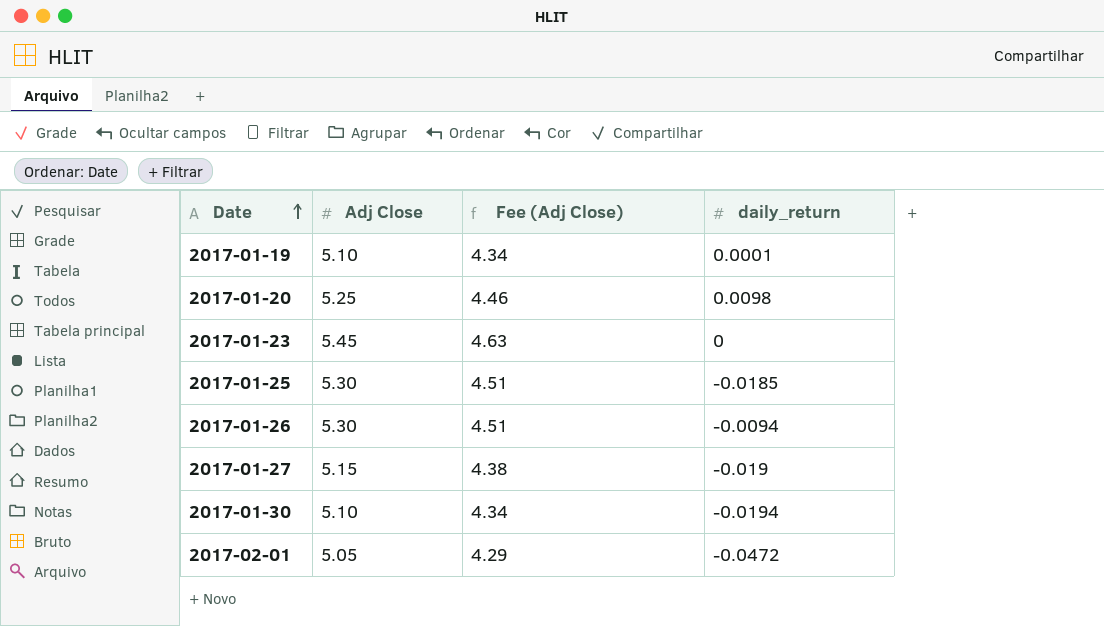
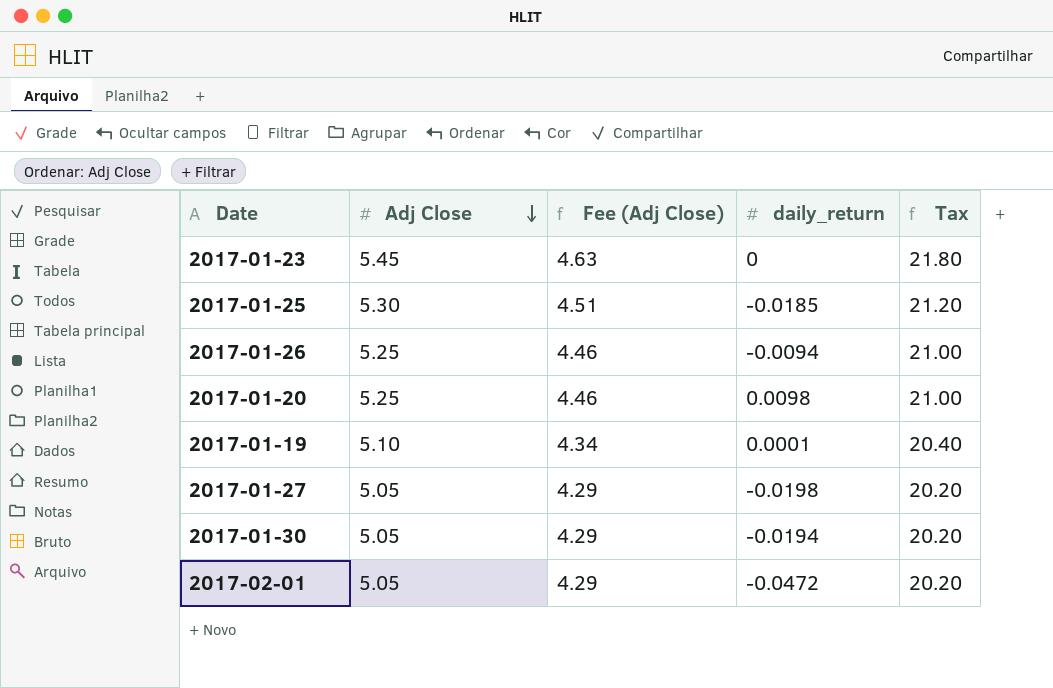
row order: Date ascending -> Adj Close descending
column Tax | formula: none -> [Adj Close] * 4
2017-01-26 | Adj Close: 5.30 -> 5.25
2017-01-26 | Fee (Adj Close): 4.51 -> 4.46
2017-01-27 | Adj Close: 5.15 -> 5.05
2017-01-27 | Fee (Adj Close): 4.38 -> 4.29
2017-01-27 | daily_return: -0.019 -> -0.0198
2017-01-30 | Adj Close: 5.10 -> 5.05
2017-01-30 | Fee (Adj Close): 4.34 -> 4.29

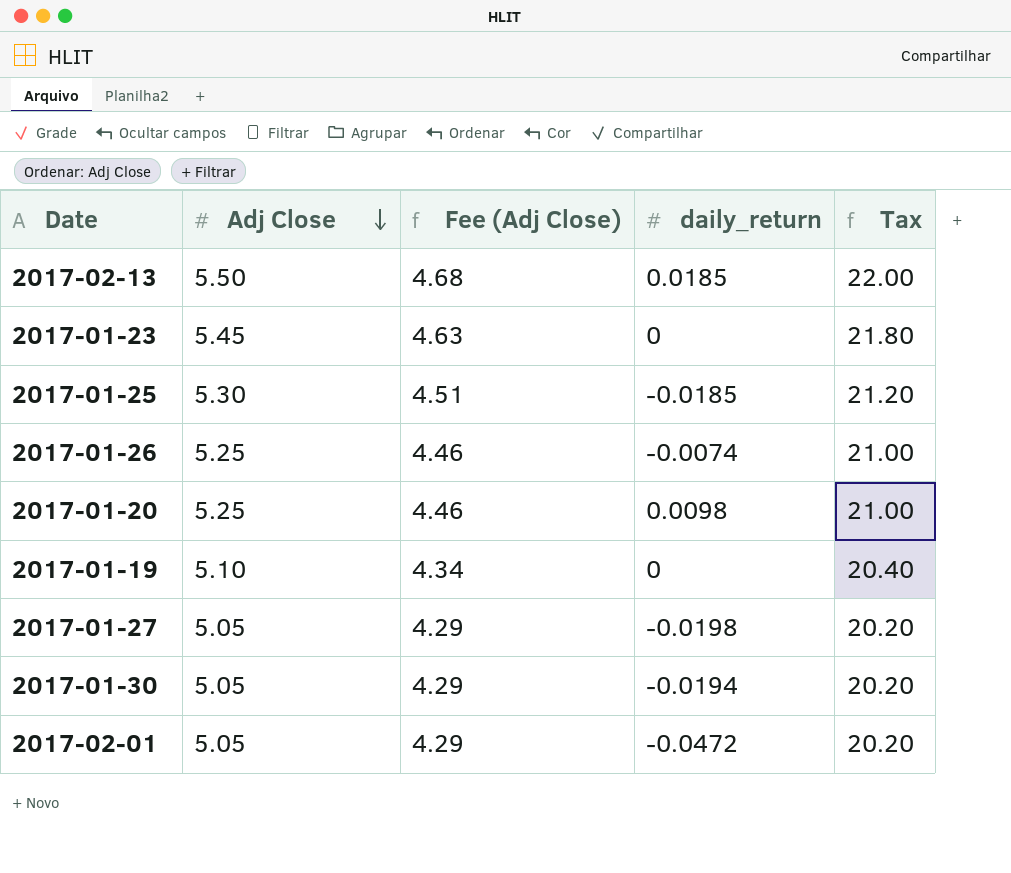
row 2017-02-13: none -> 5.50 | 4.68 | 0.0185 | 22.00
2017-01-26 | daily_return: -0.0094 -> -0.0074
2017-01-19 | daily_return: 0.0001 -> 0

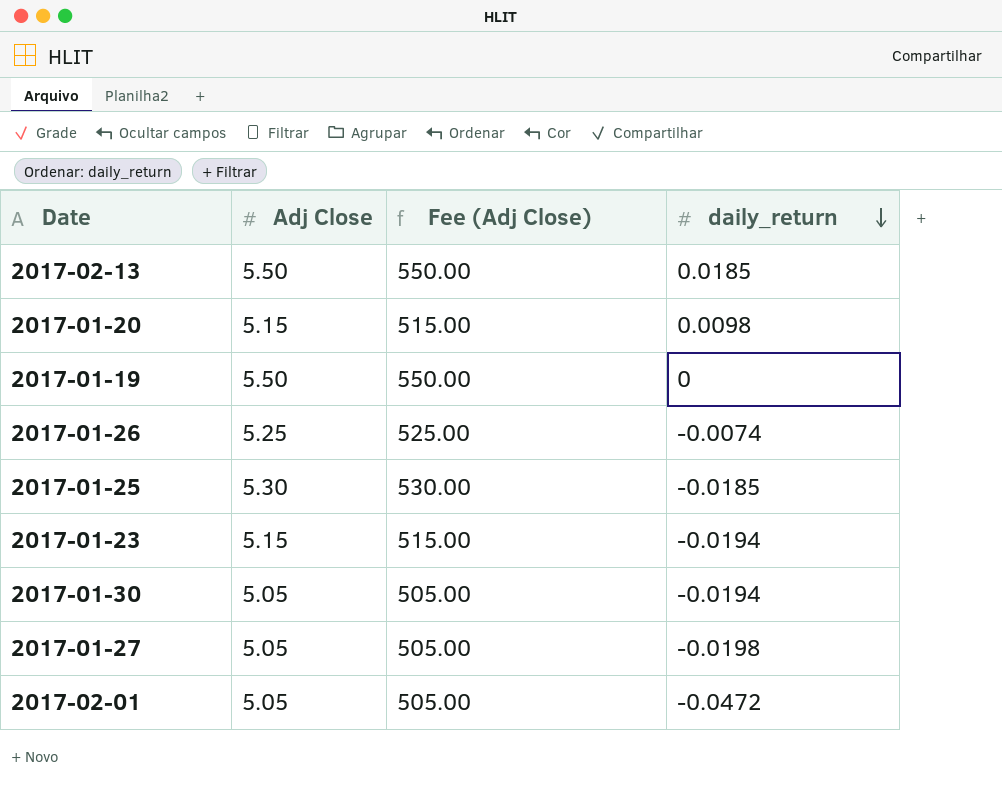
row order: Adj Close descending -> daily_return descending
column Tax | formula: [Adj Close] * 4 -> none
column Fee (Adj Close) | formula: [Adj Close] * 0.85 -> [Adj Close] * 100
2017-01-20 | Adj Close: 5.25 -> 5.15
2017-01-19 | Adj Close: 5.10 -> 5.50
2017-01-23 | Adj Close: 5.45 -> 5.15
2017-01-23 | daily_return: 0 -> -0.0194

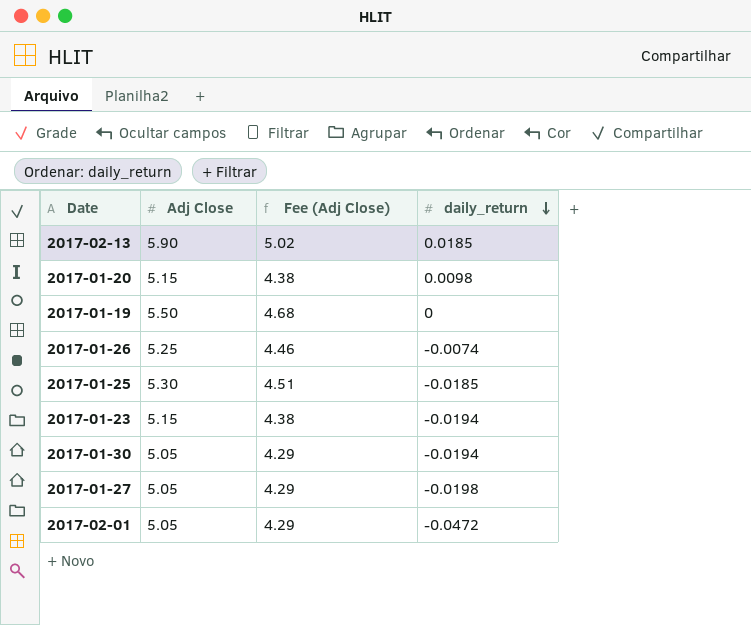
column Fee (Adj Close) | formula: [Adj Close] * 100 -> [Adj Close] * 0.85
2017-02-13 | Adj Close: 5.50 -> 5.90

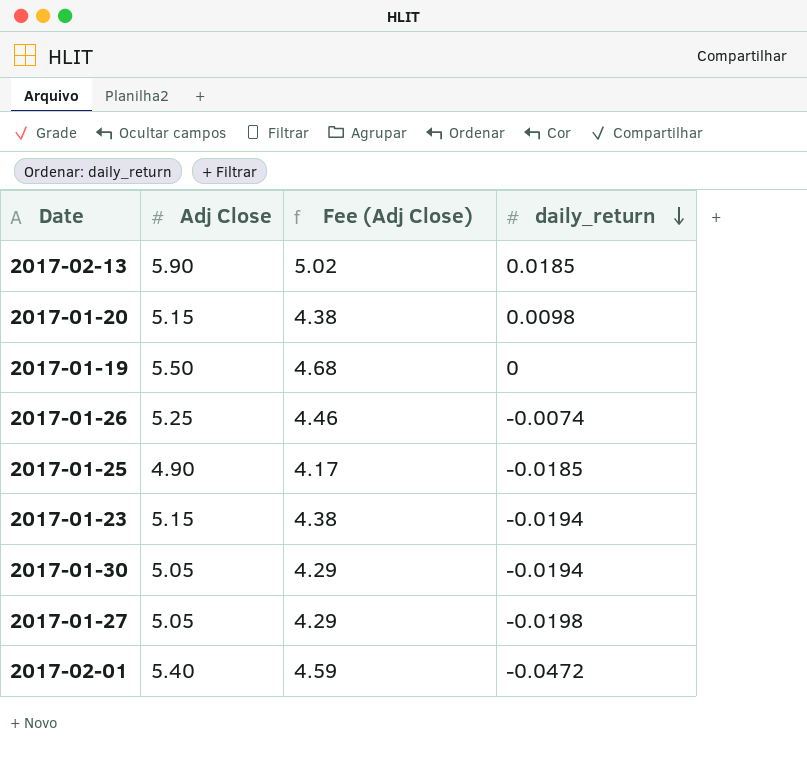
2017-01-25 | Adj Close: 5.30 -> 4.90
2017-01-25 | Fee (Adj Close): 4.51 -> 4.17
2017-02-01 | Adj Close: 5.05 -> 5.40
2017-02-01 | Fee (Adj Close): 4.29 -> 4.59

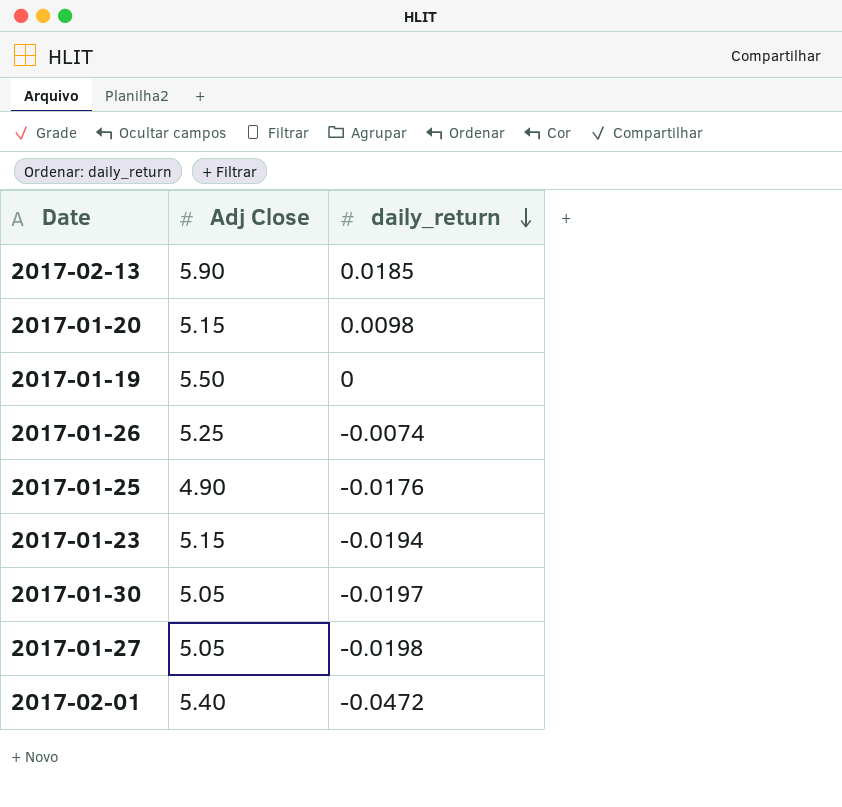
column Fee (Adj Close) | formula: [Adj Close] * 0.85 -> none
2017-01-25 | daily_return: -0.0185 -> -0.0176
2017-01-30 | daily_return: -0.0194 -> -0.0197

